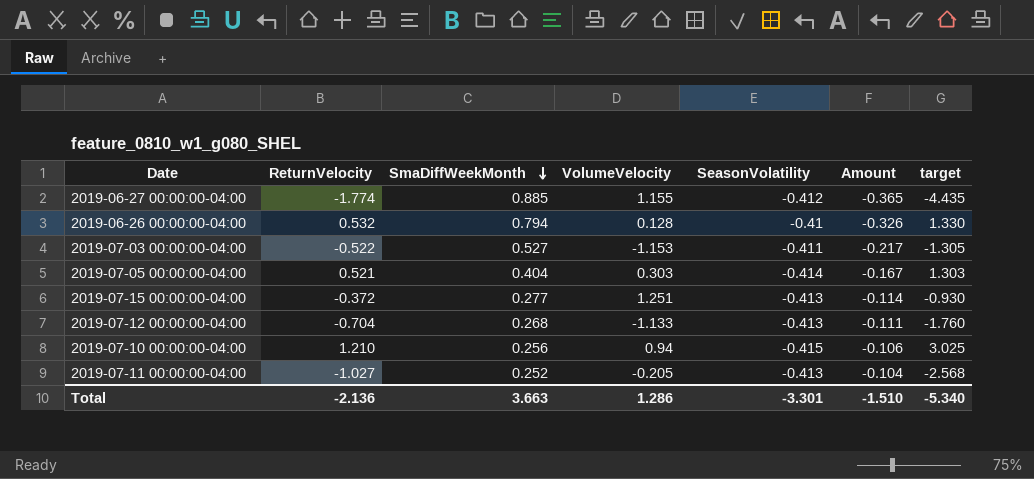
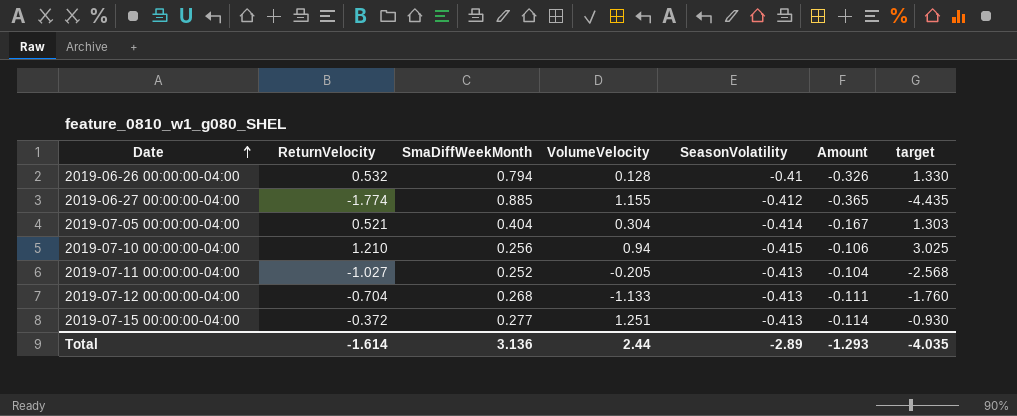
row order: SmaDiffWeekMonth descending -> Date ascending
row 2019-07-03 00:00:00-04:00: -0.522 | 0.527 | -1.153 | -0.411 | -0.217 | -1.305 -> none
2019-07-05 00:00:00-04:00 | VolumeVelocity: 0.303 -> 0.304
Total | ReturnVelocity: -2.136 -> -1.614
Total | SmaDiffWeekMonth: 3.663 -> 3.136
Total | VolumeVelocity: 1.286 -> 2.44
Total | SeasonVolatility: -3.301 -> -2.89
Total | Amount: -1.510 -> -1.293
Total | target: -5.340 -> -4.035

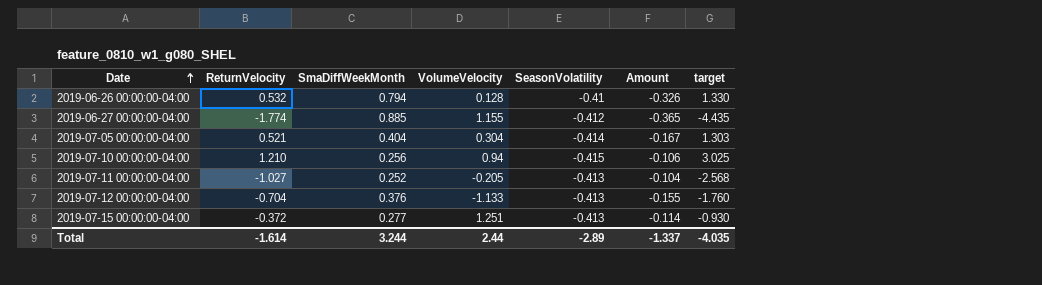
2019-07-12 00:00:00-04:00 | SmaDiffWeekMonth: 0.268 -> 0.376
2019-07-12 00:00:00-04:00 | Amount: -0.111 -> -0.155
Total | SmaDiffWeekMonth: 3.136 -> 3.244
Total | Amount: -1.293 -> -1.337

